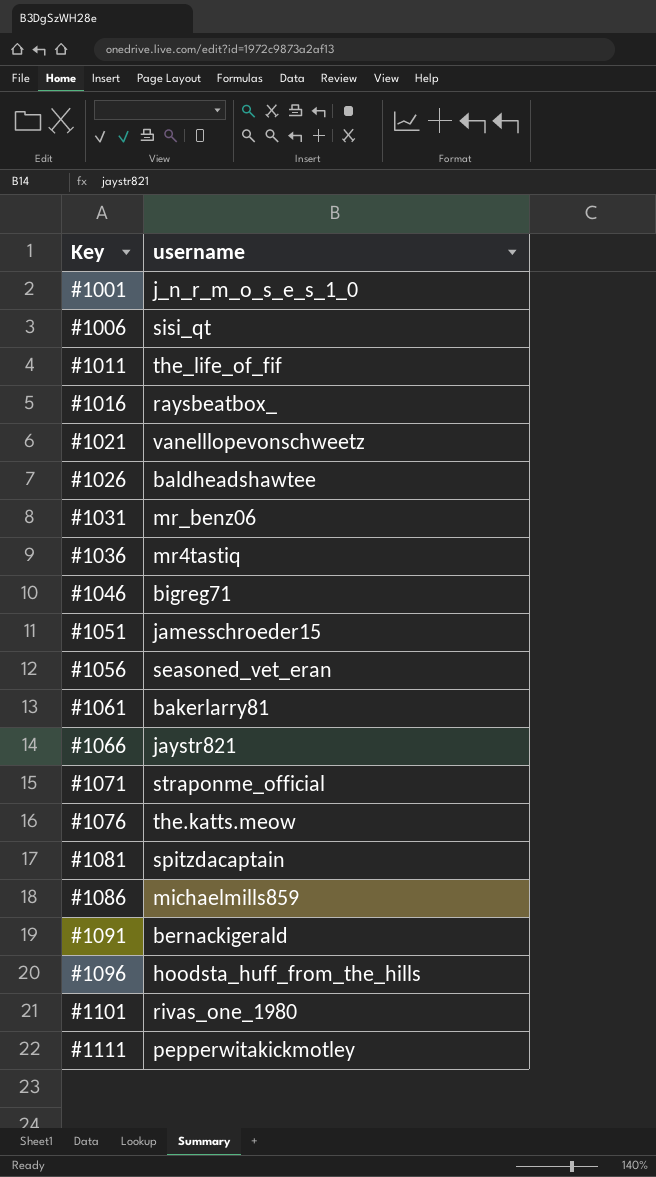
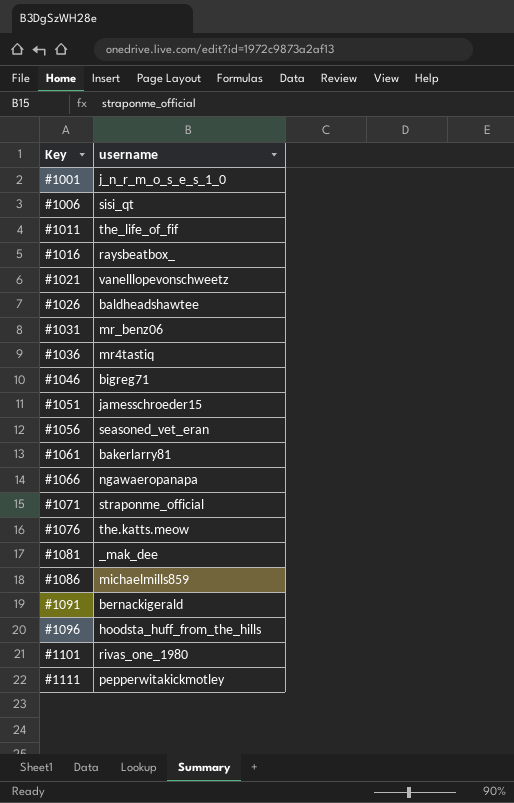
#1066 | username: jaystr821 -> ngawaeropanapa
#1081 | username: spitzdacaptain -> _mak_dee

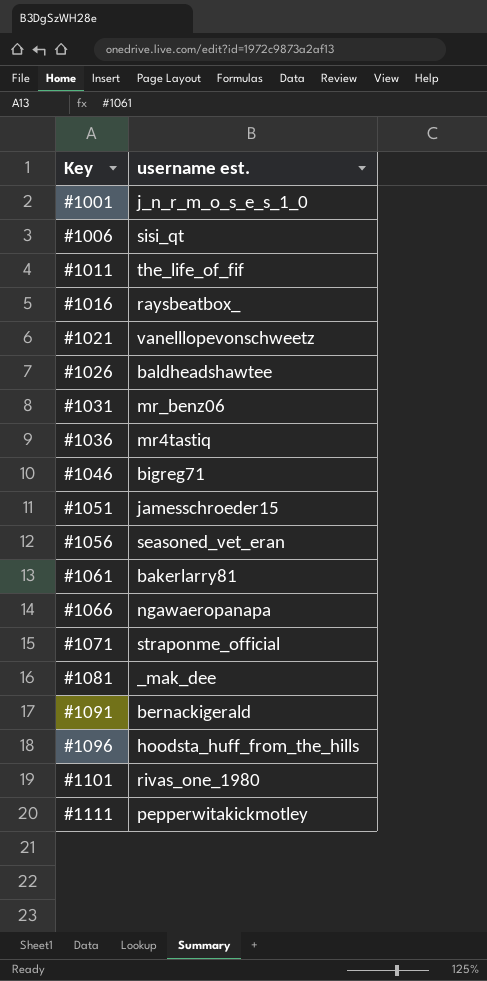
column name: username -> username est.
row #1076: the.katts.meow -> none
row #1086: michaelmills859 -> none

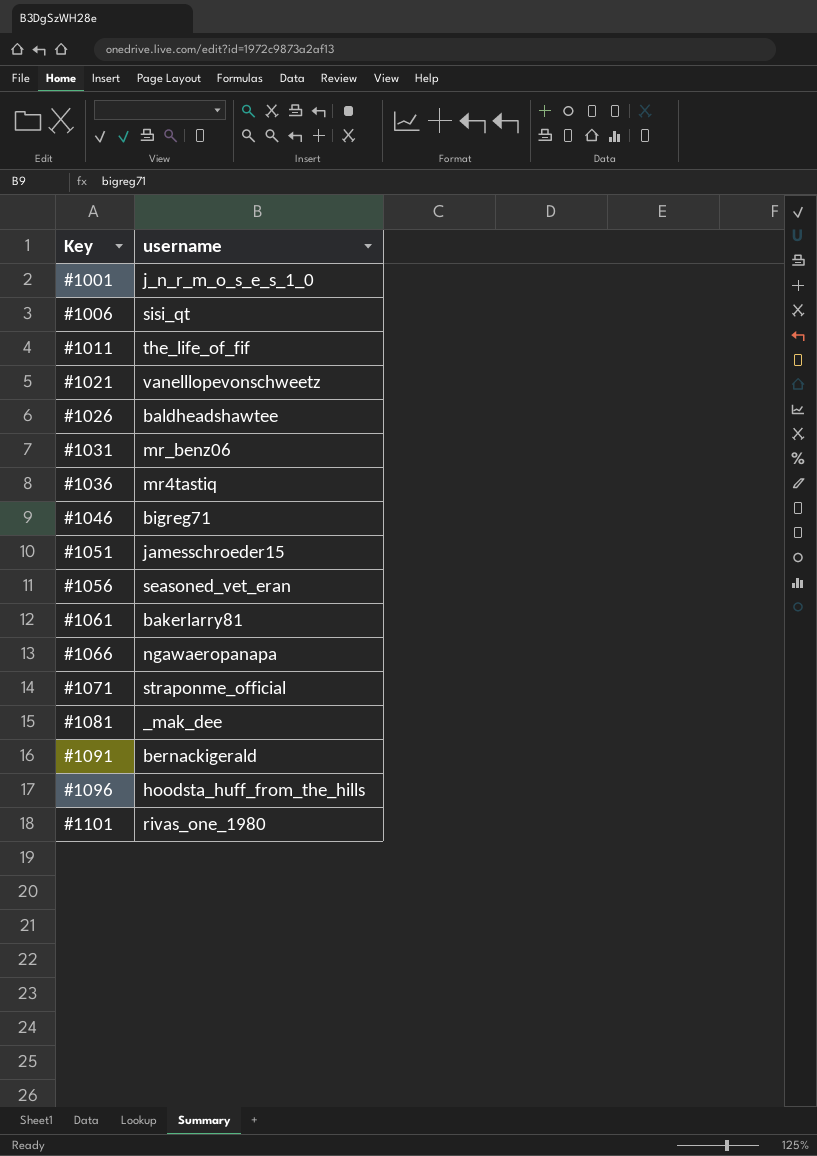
column name: username est. -> username
row #1016: raysbeatbox_ -> none
row #1111: pepperwitakickmotley -> none

